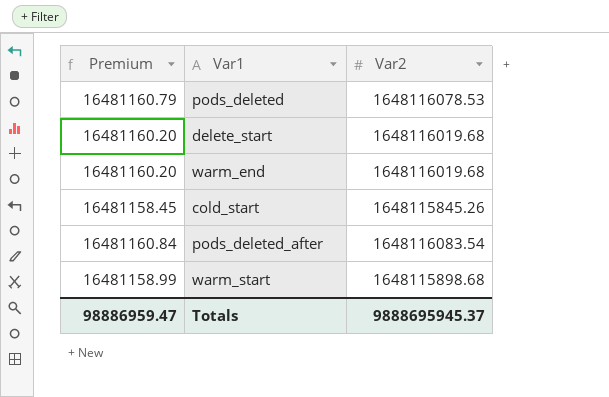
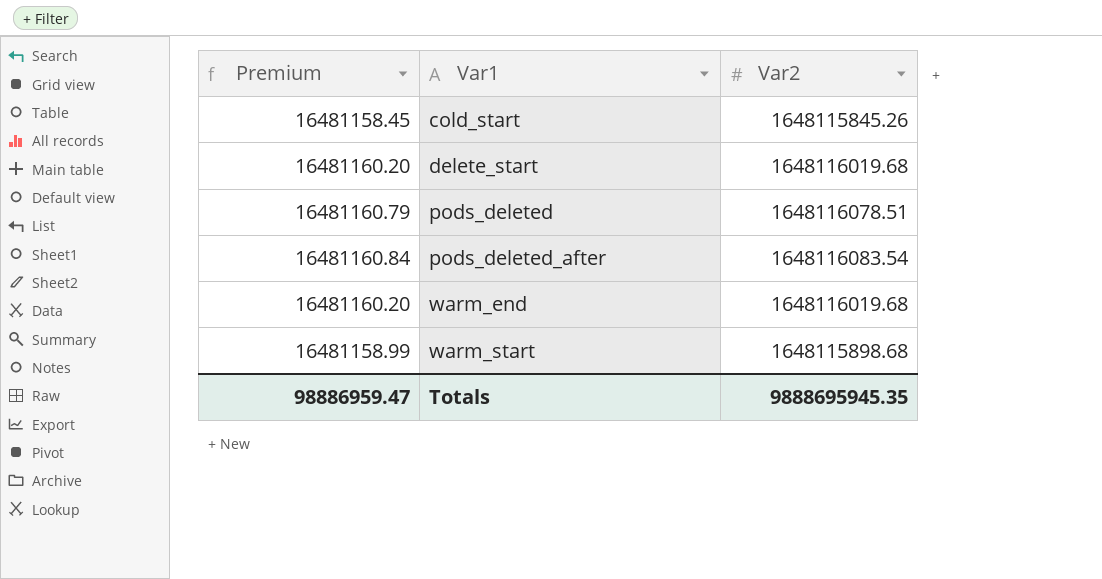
row order: none -> Var1 ascending
pods_deleted | Var2: 1648116078.53 -> 1648116078.51
Totals | Var2: 9888695945.37 -> 9888695945.35

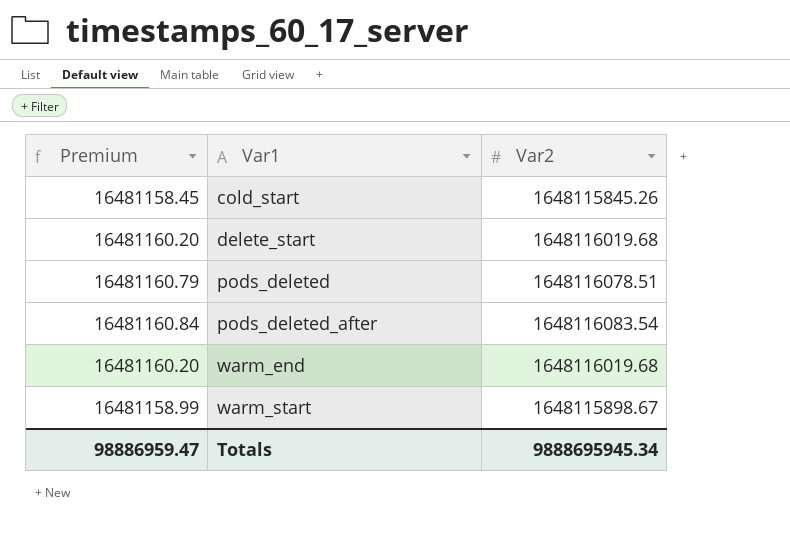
warm_start | Var2: 1648115898.68 -> 1648115898.67
Totals | Var2: 9888695945.35 -> 9888695945.34

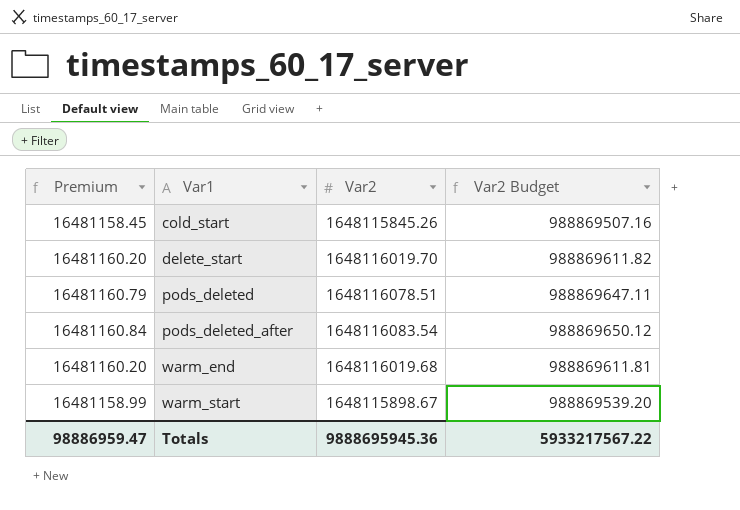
column Var2 Budget | formula: none -> [Var2] * 0.6
delete_start | Var2: 1648116019.68 -> 1648116019.70
Totals | Var2: 9888695945.34 -> 9888695945.36

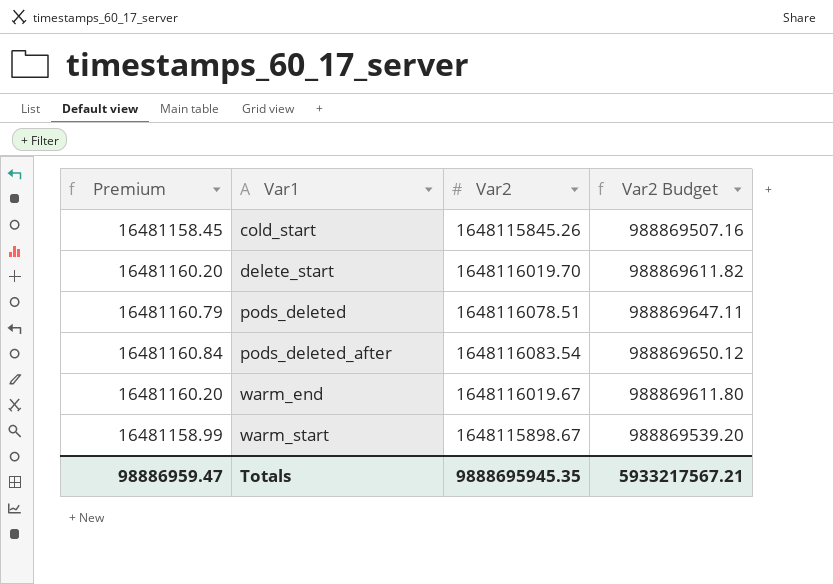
warm_end | Var2: 1648116019.68 -> 1648116019.67
warm_end | Var2 Budget: 988869611.81 -> 988869611.80
Totals | Var2: 9888695945.36 -> 9888695945.35
Totals | Var2 Budget: 5933217567.22 -> 5933217567.21

